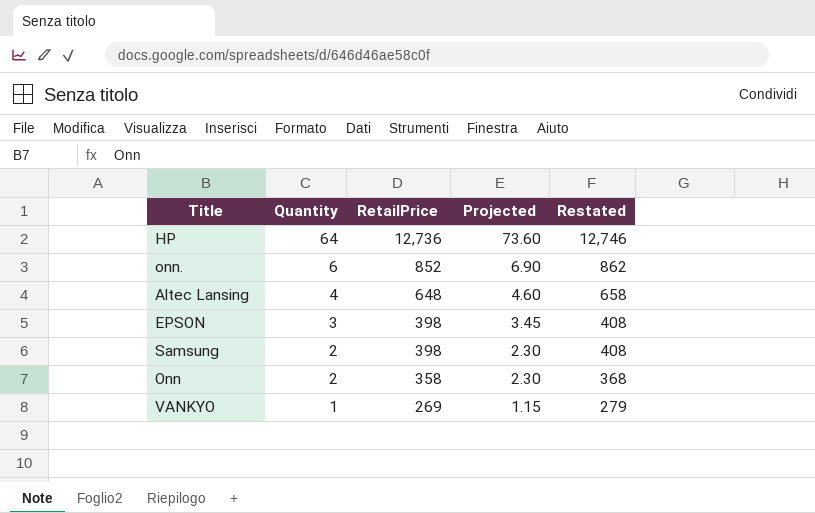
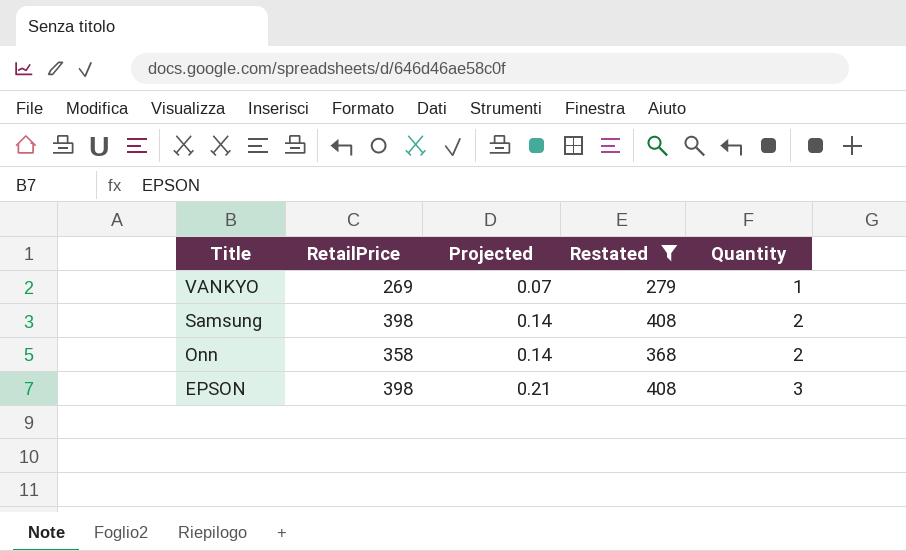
filter: none -> Restated <= 408
row order: Quantity descending -> Title descending
column Projected | formula: [Quantity] * 1.15 -> [Quantity] * 0.07
column Quantity | position: 2 -> 5

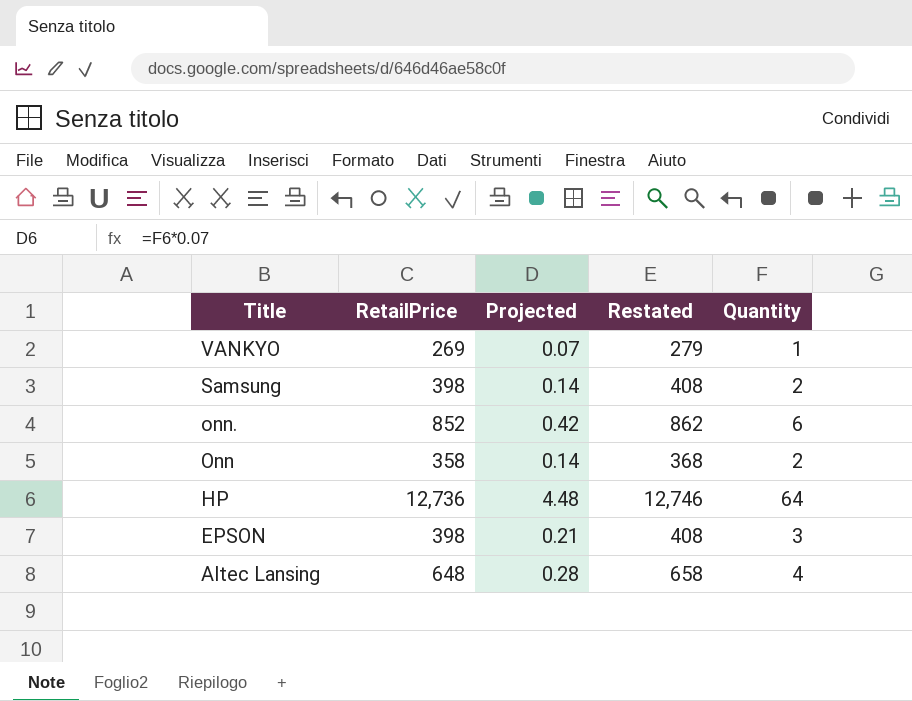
filter: Restated <= 408 -> none

